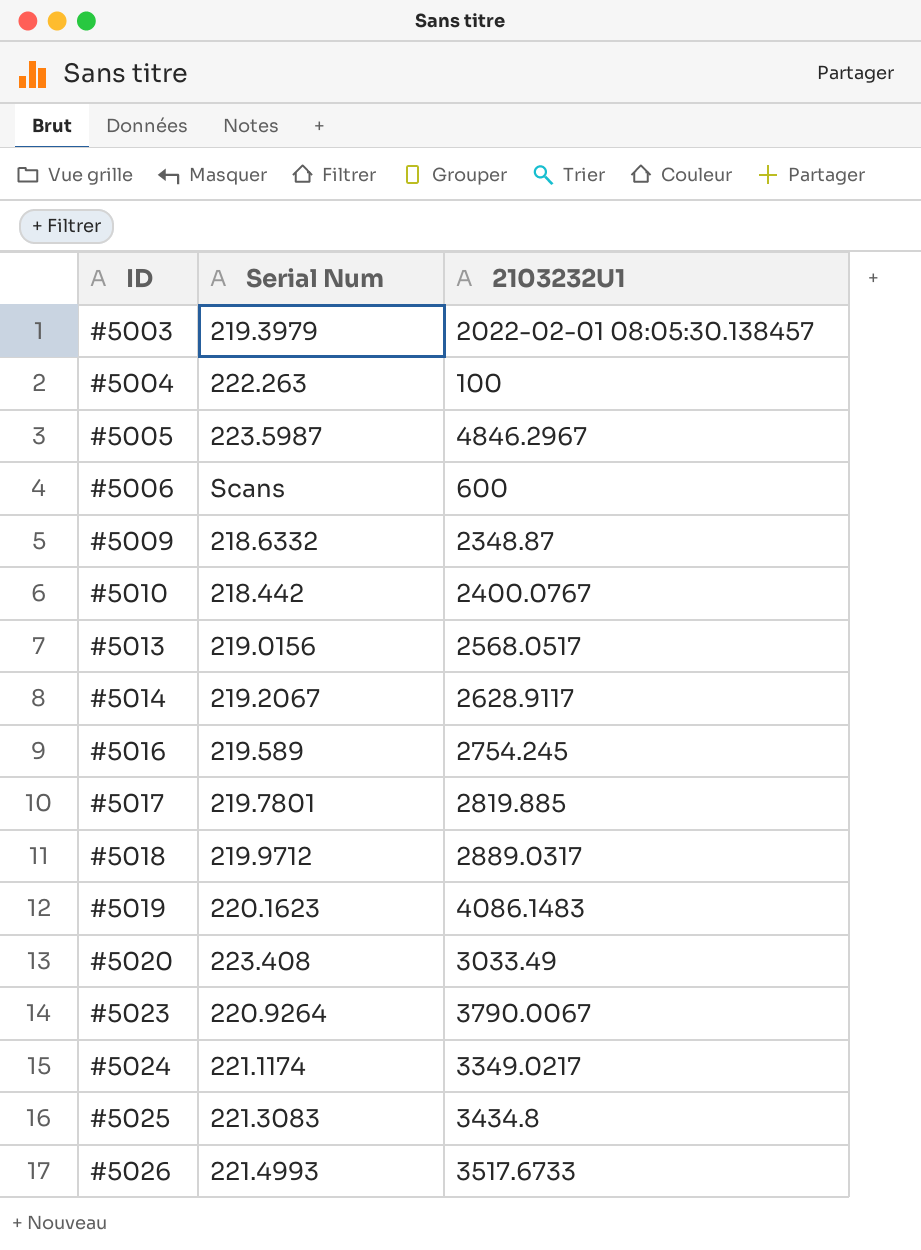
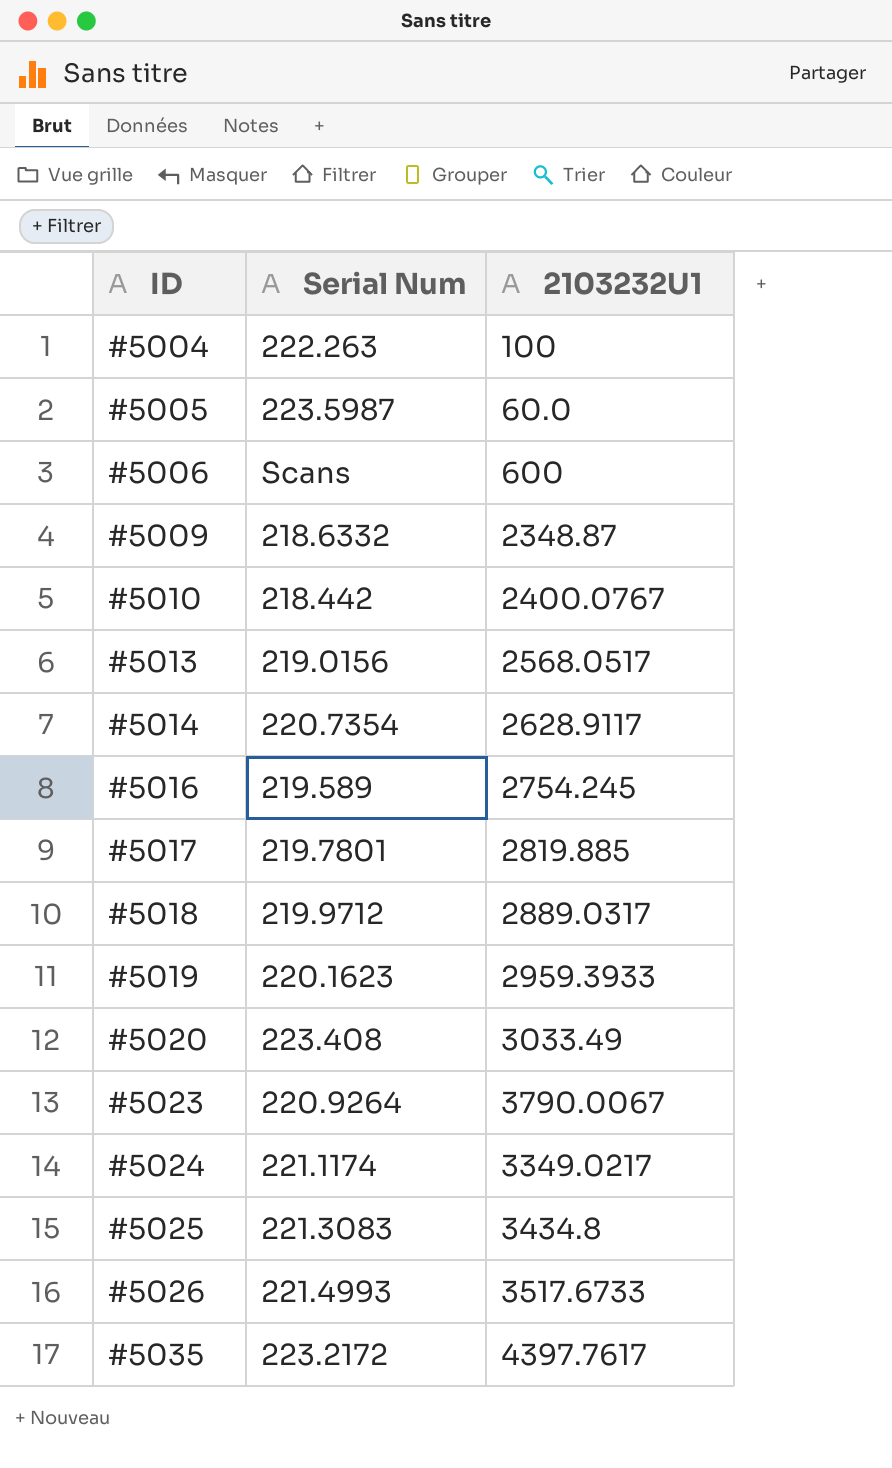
row #5003: 219.3979 | 2022-02-01 08:05:30.138457 -> none
#5005 | 2103232U1: 4846.2967 -> 60.0
#5014 | Serial Num: 219.2067 -> 220.7354
#5019 | 2103232U1: 4086.1483 -> 2959.3933
row #5035: none -> 223.2172 | 4397.7617

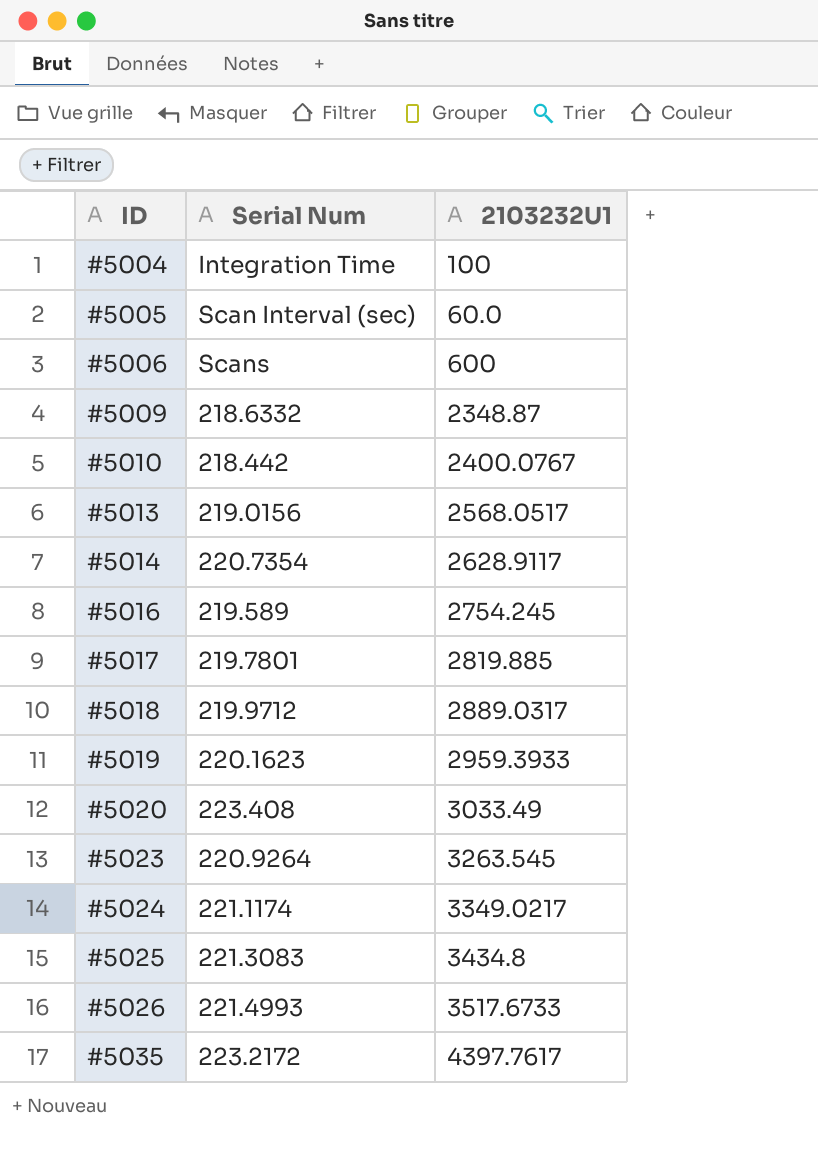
#5004 | Serial Num: 222.263 -> Integration Time
#5005 | Serial Num: 223.5987 -> Scan Interval (sec)
#5023 | 2103232U1: 3790.0067 -> 3263.545

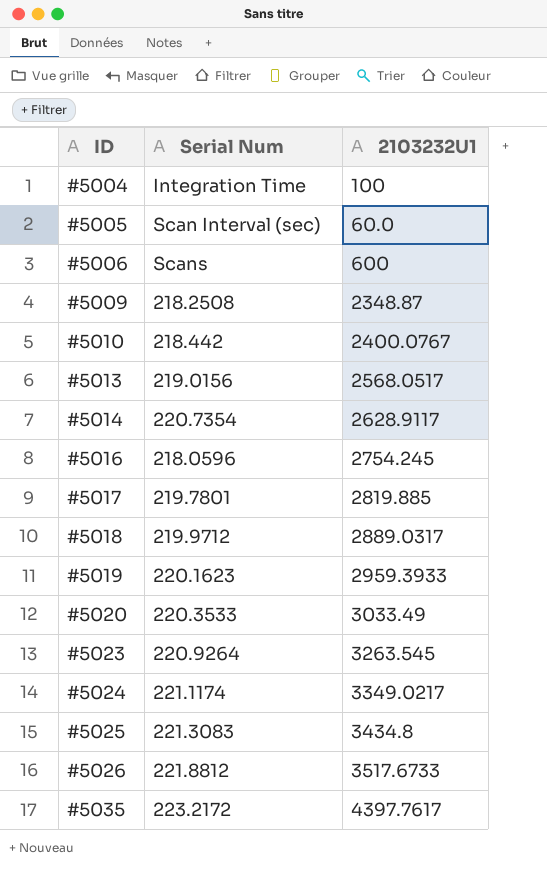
#5009 | Serial Num: 218.6332 -> 218.2508
#5016 | Serial Num: 219.589 -> 218.0596
#5020 | Serial Num: 223.408 -> 220.3533
#5026 | Serial Num: 221.4993 -> 221.8812

